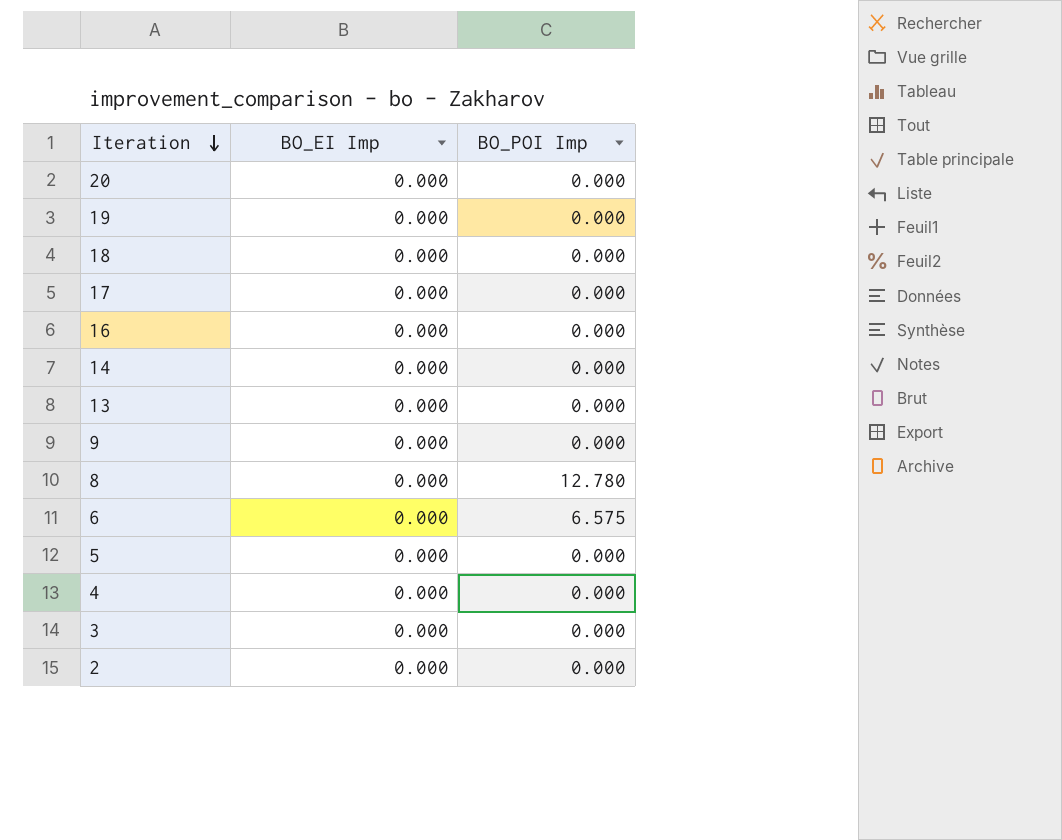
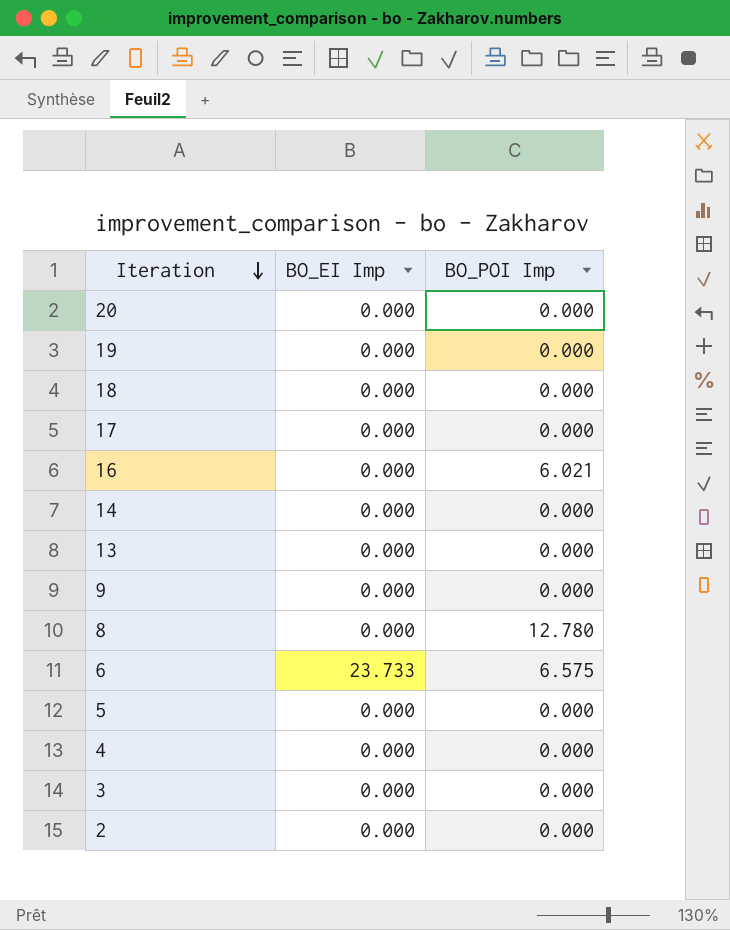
16 | BO_POI Imp: 0.000 -> 6.021
6 | BO_EI Imp: 0.000 -> 23.733

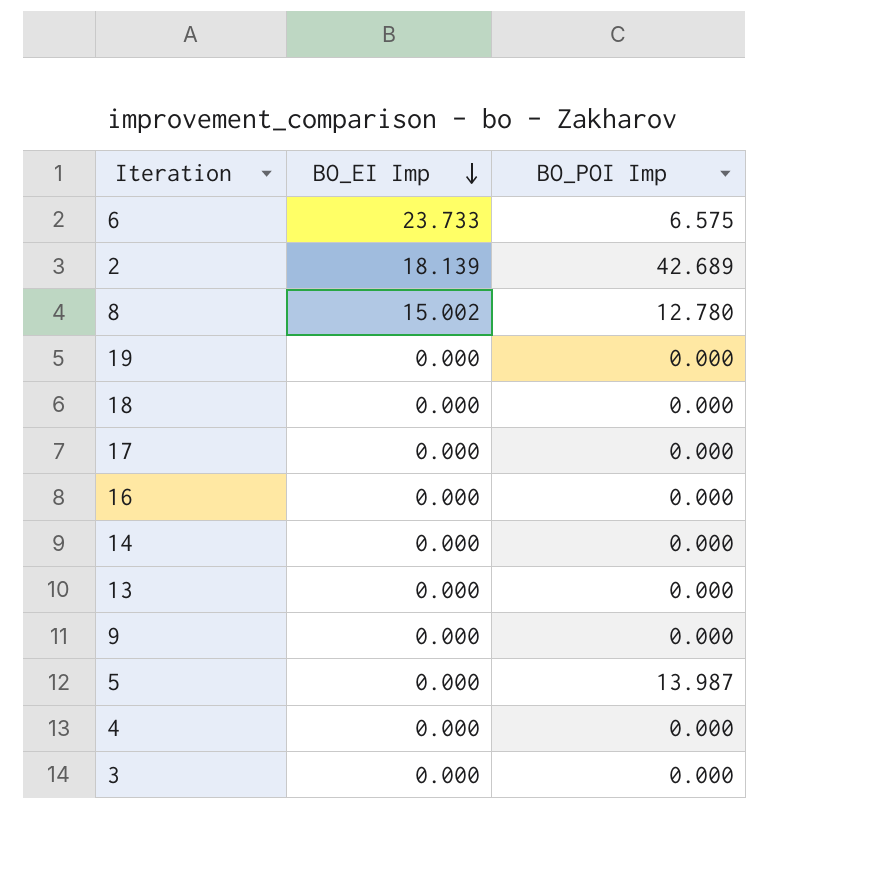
row order: Iteration descending -> BO_EI Imp descending
row 20: 0.000 | 0.000 -> none
2 | BO_EI Imp: 0.000 -> 18.139
2 | BO_POI Imp: 0.000 -> 42.689
8 | BO_EI Imp: 0.000 -> 15.002
16 | BO_POI Imp: 6.021 -> 0.000
5 | BO_POI Imp: 0.000 -> 13.987

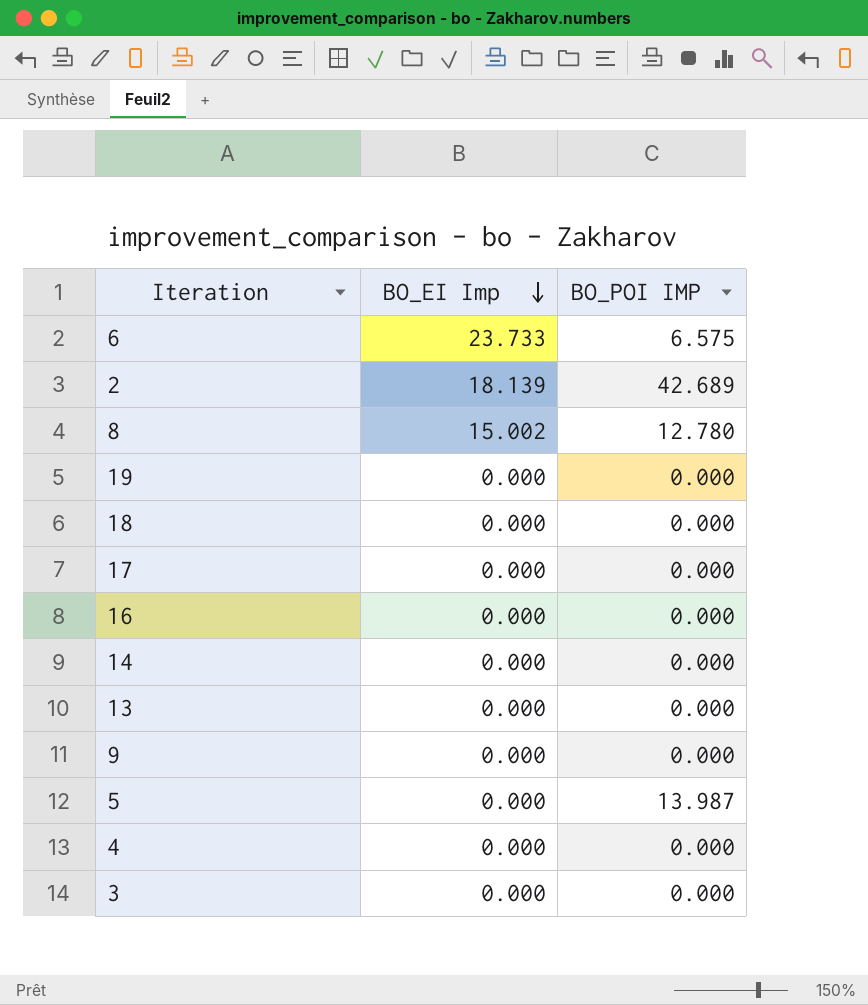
column name: BO_POI Imp -> BO_POI IMP

